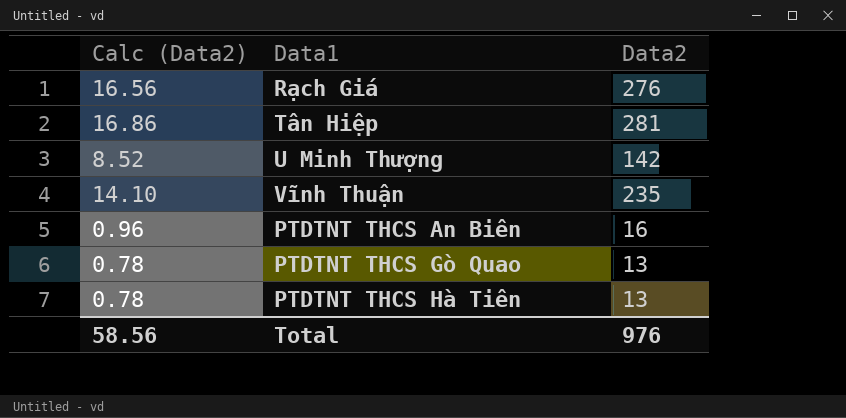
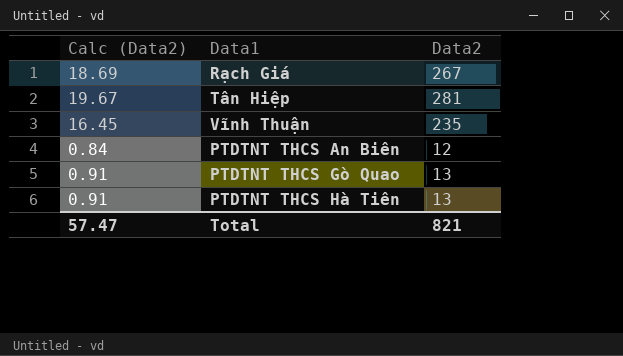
column Calc (Data2) | formula: [Data2] * 0.06 -> [Data2] * 0.07
row U Minh Thượng: 8.52 | 142 -> none
Rạch Giá | Data2: 276 -> 267
PTDTNT THCS An Biên | Data2: 16 -> 12
Total | Calc (Data2): 58.56 -> 57.47
Total | Data2: 976 -> 821

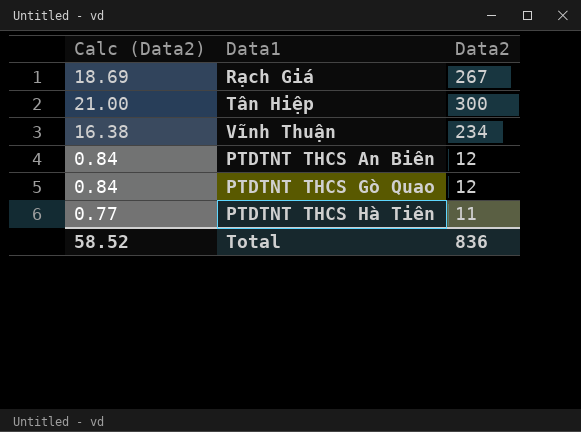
Tân Hiệp | Calc (Data2): 19.67 -> 21.00
Tân Hiệp | Data2: 281 -> 300
Vĩnh Thuận | Calc (Data2): 16.45 -> 16.38
Vĩnh Thuận | Data2: 235 -> 234
PTDTNT THCS Gò Quao | Calc (Data2): 0.91 -> 0.84
PTDTNT THCS Gò Quao | Data2: 13 -> 12
PTDTNT THCS Hà Tiên | Calc (Data2): 0.91 -> 0.77
PTDTNT THCS Hà Tiên | Data2: 13 -> 11
Total | Calc (Data2): 57.47 -> 58.52
Total | Data2: 821 -> 836

